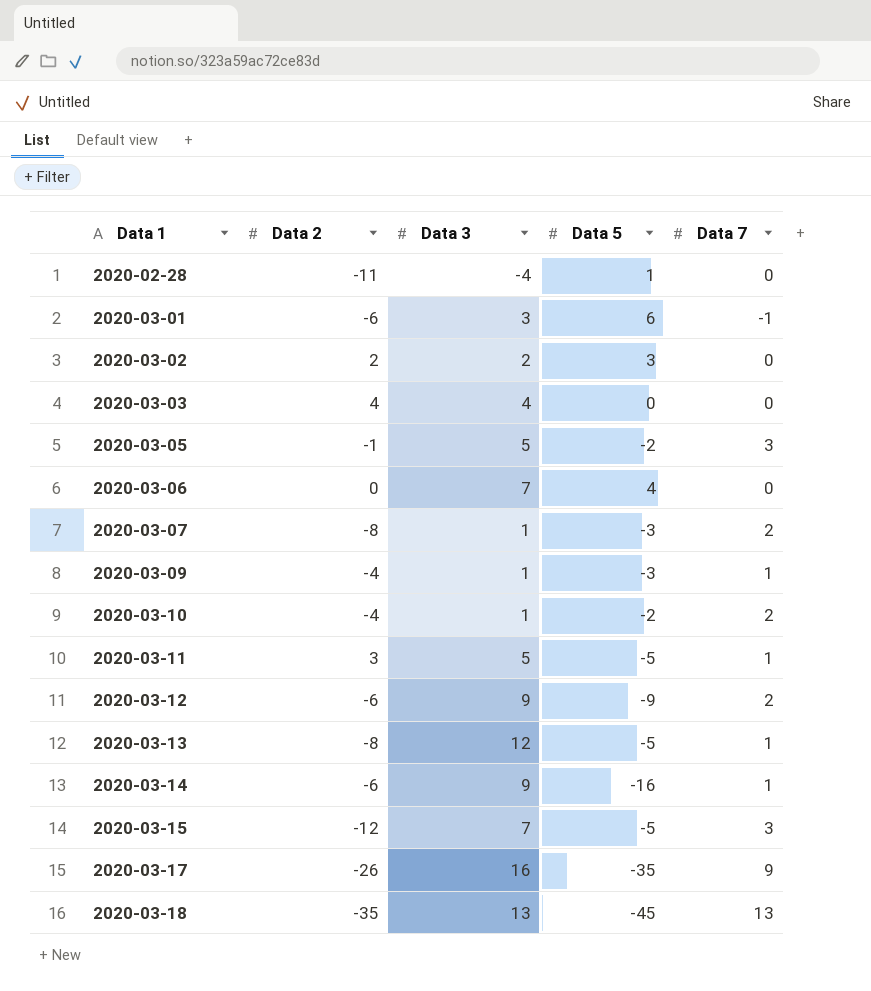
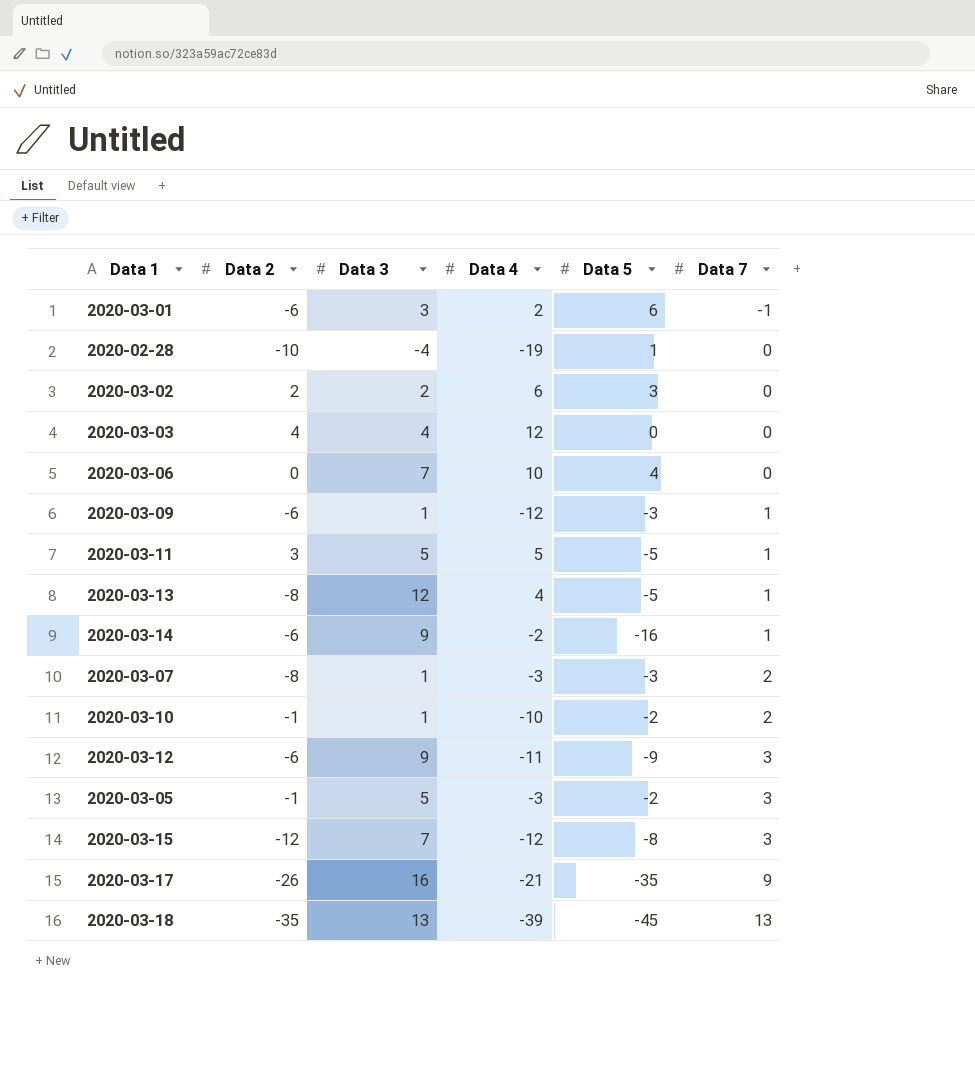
row order: Data 1 ascending -> Data 7 ascending
column Data 4 | position: none -> 4
2020-02-28 | Data 2: -11 -> -10
2020-03-09 | Data 2: -4 -> -6
2020-03-10 | Data 2: -4 -> -1
2020-03-12 | Data 7: 2 -> 3
2020-03-15 | Data 5: -5 -> -8

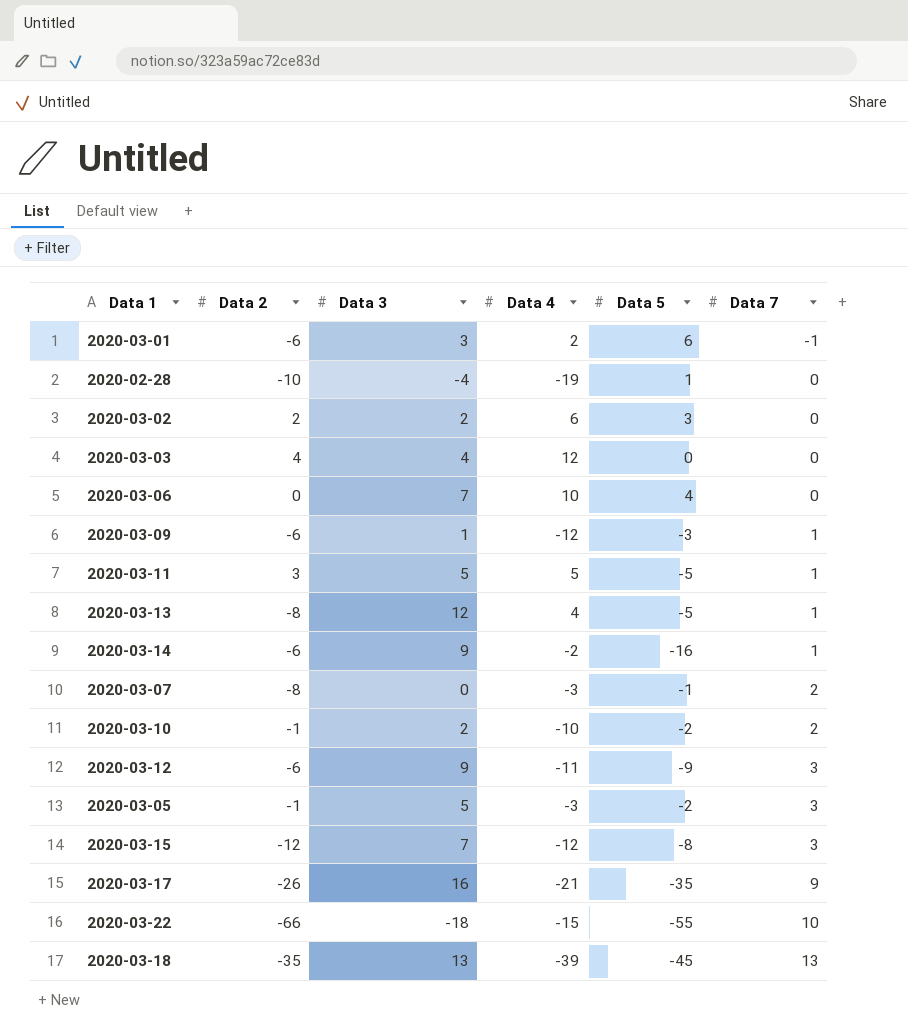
2020-03-07 | Data 3: 1 -> 0
2020-03-07 | Data 5: -3 -> -1
2020-03-10 | Data 3: 1 -> 2
row 2020-03-22: none -> -66 | -18 | -15 | -55 | 10

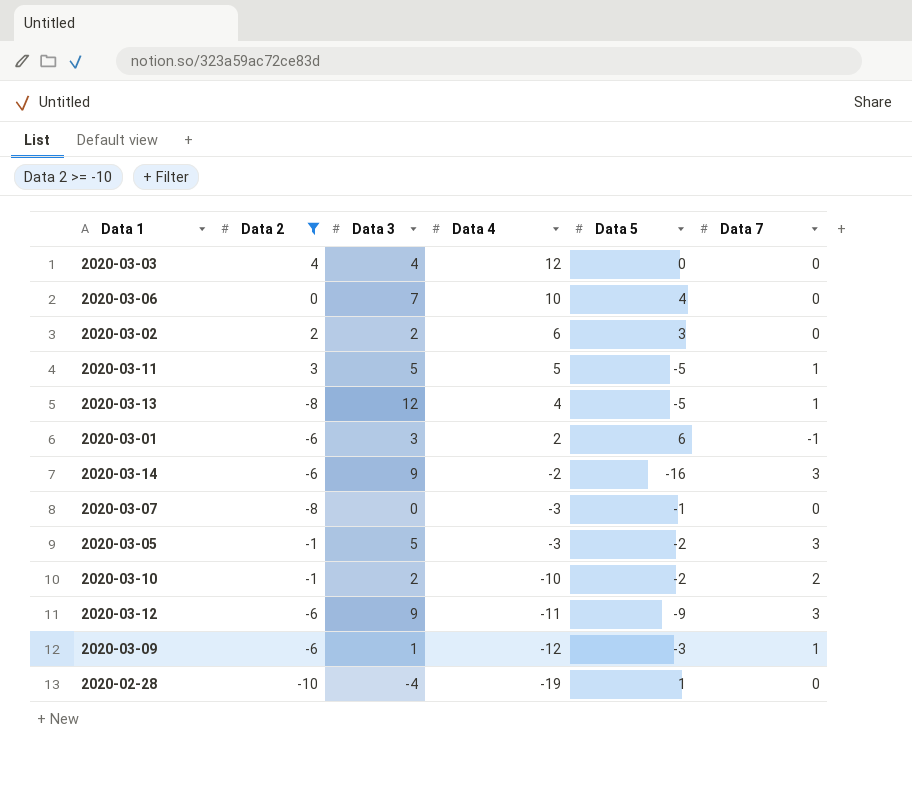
filter: none -> Data 2 >= -10
row order: Data 7 ascending -> Data 4 descending
2020-03-14 | Data 7: 1 -> 3
2020-03-07 | Data 7: 2 -> 0

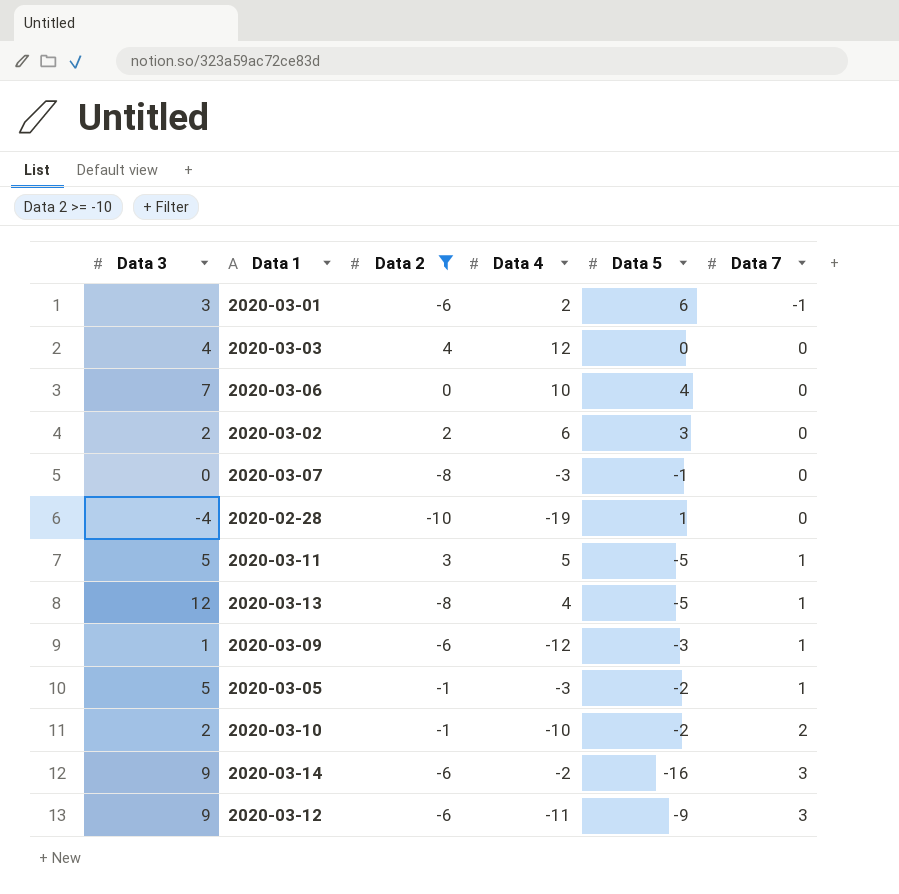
row order: Data 4 descending -> Data 7 ascending
column Data 3 | position: 3 -> 1
2020-03-05 | Data 7: 3 -> 1

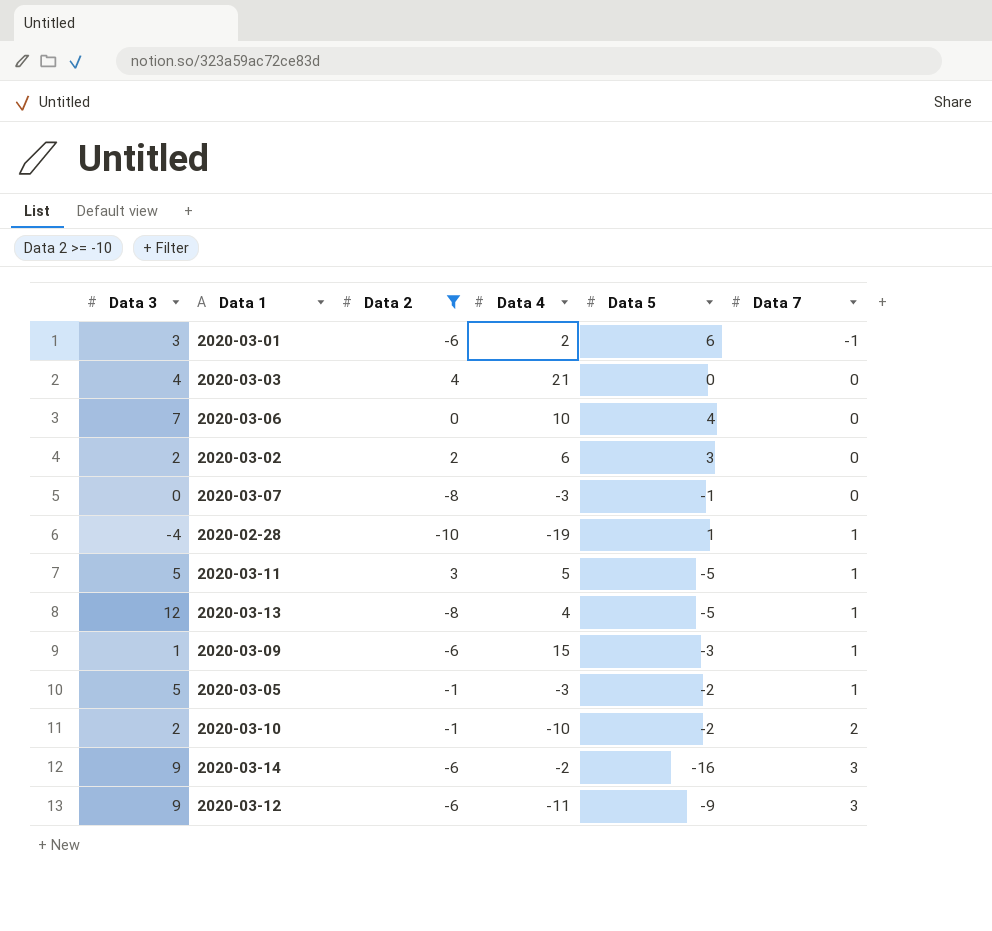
2020-03-03 | Data 4: 12 -> 21
2020-02-28 | Data 7: 0 -> 1
2020-03-09 | Data 4: -12 -> 15

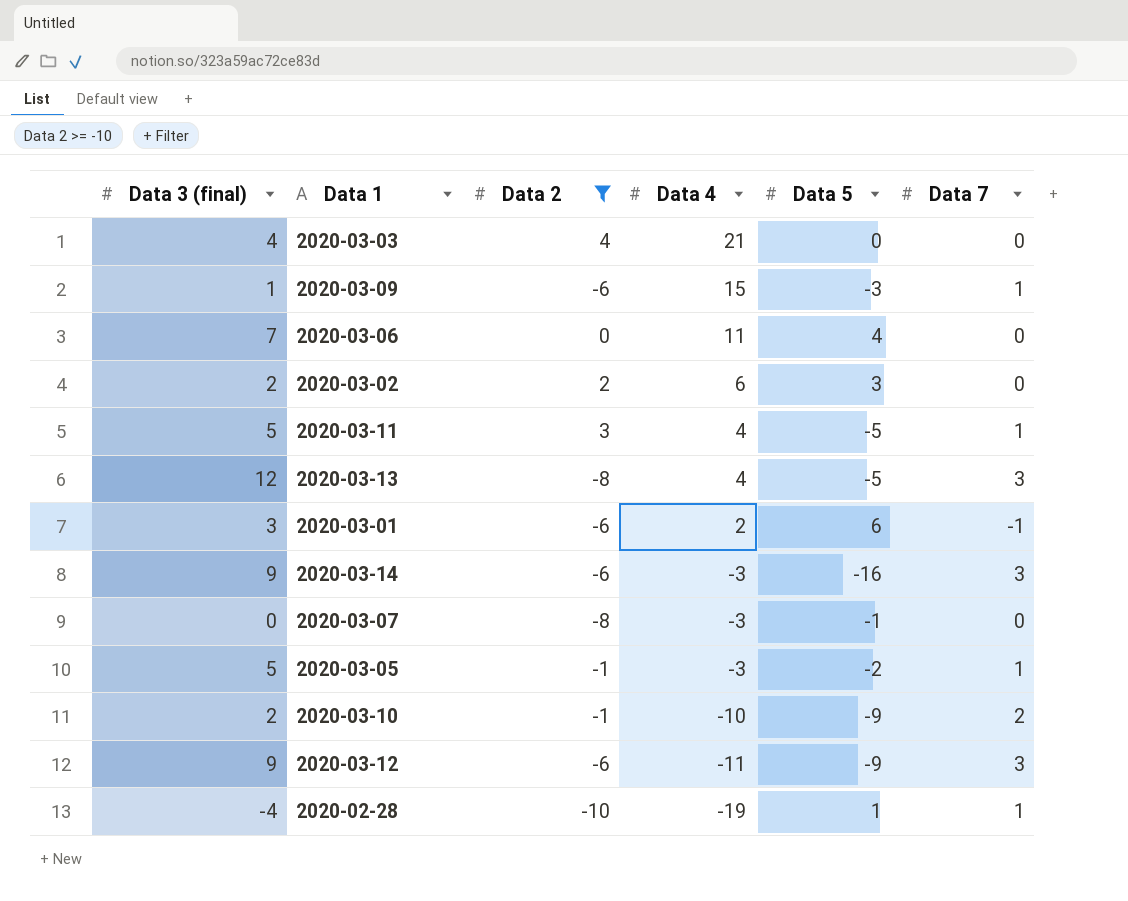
row order: Data 7 ascending -> Data 4 descending
column name: Data 3 -> Data 3 (final)
2020-03-06 | Data 4: 10 -> 11
2020-03-11 | Data 4: 5 -> 4
2020-03-13 | Data 7: 1 -> 3
2020-03-14 | Data 4: -2 -> -3
2020-03-10 | Data 5: -2 -> -9

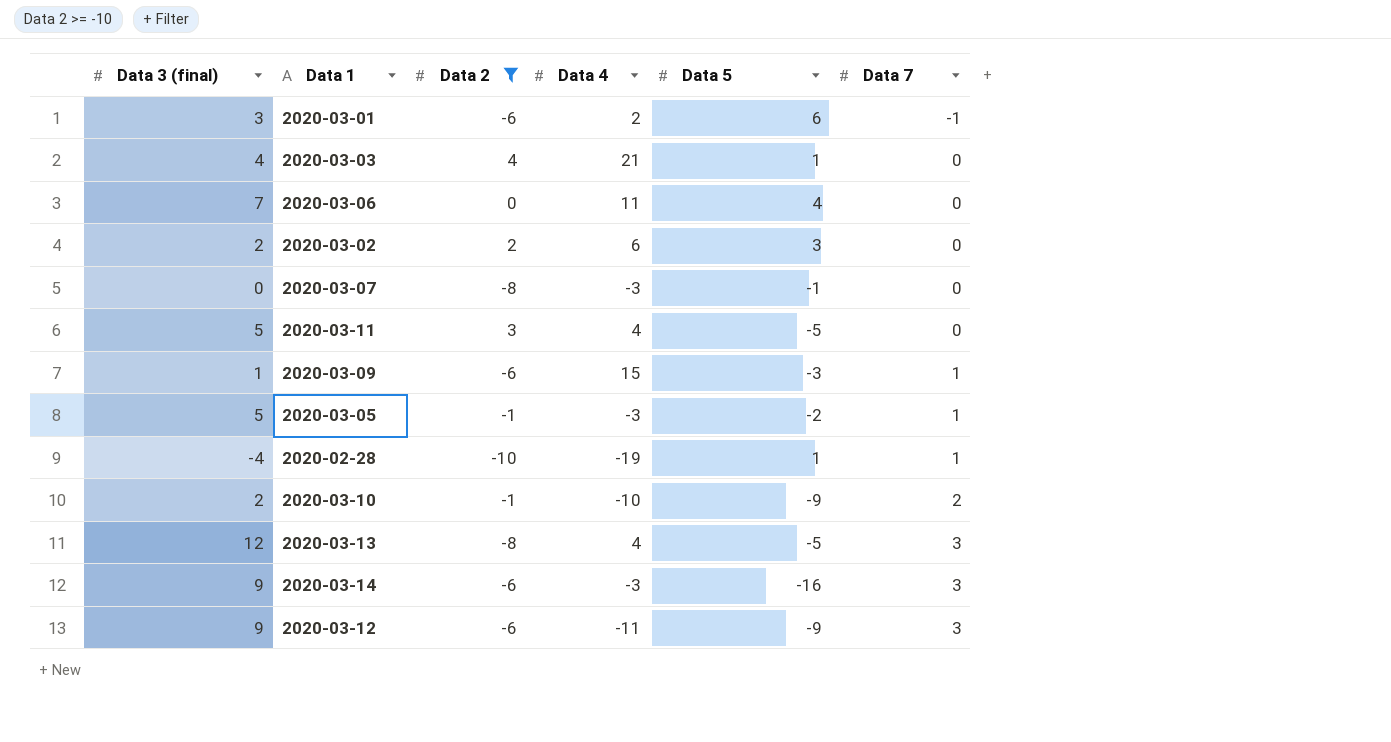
row order: Data 4 descending -> Data 7 ascending
2020-03-03 | Data 5: 0 -> 1
2020-03-11 | Data 7: 1 -> 0

